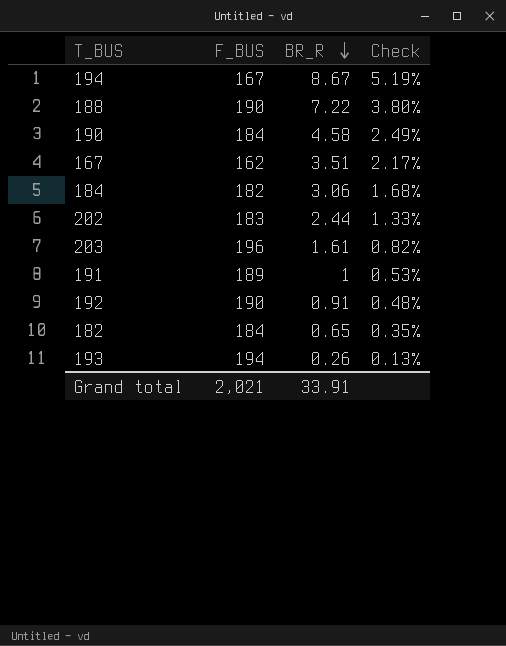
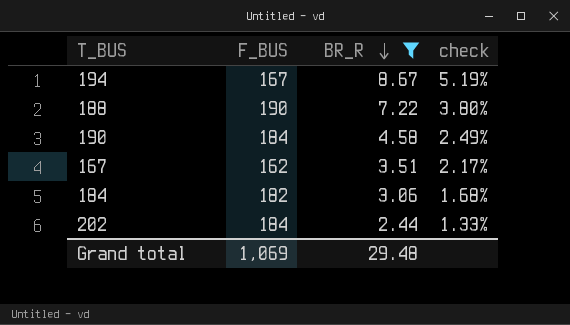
filter: none -> BR_R >= 2.44
column name: Check -> check
202 | F_BUS: 183 -> 184
Grand total | F_BUS: 2,021 -> 1,069
Grand total | BR_R: 33.91 -> 29.48

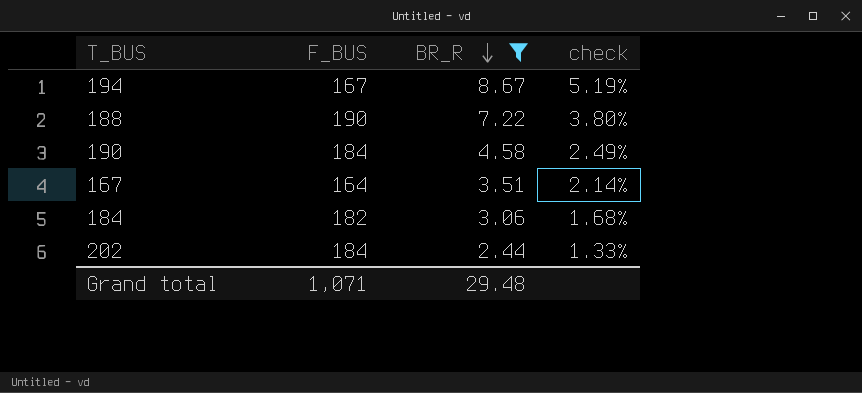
167 | F_BUS: 162 -> 164
167 | check: 2.17% -> 2.14%
Grand total | F_BUS: 1,069 -> 1,071

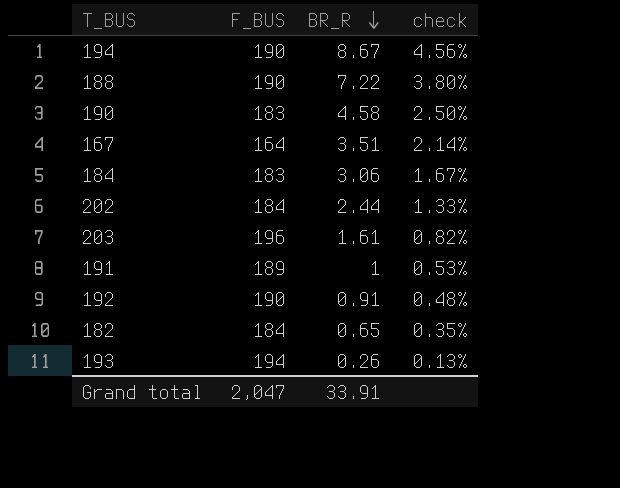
filter: BR_R >= 2.44 -> none
194 | F_BUS: 167 -> 190
194 | check: 5.19% -> 4.56%
190 | F_BUS: 184 -> 183
190 | check: 2.49% -> 2.50%
184 | F_BUS: 182 -> 183
184 | check: 1.68% -> 1.67%
Grand total | F_BUS: 1,071 -> 2,047
Grand total | BR_R: 29.48 -> 33.91

